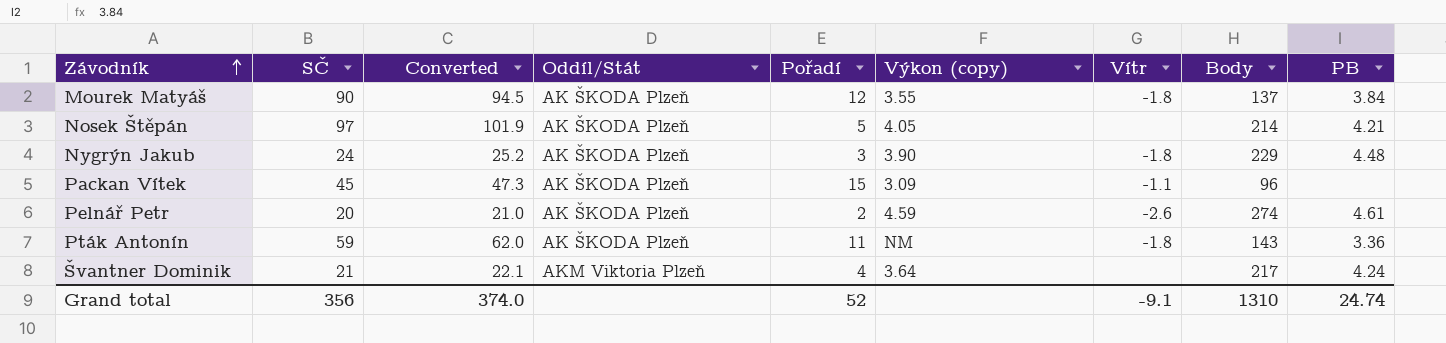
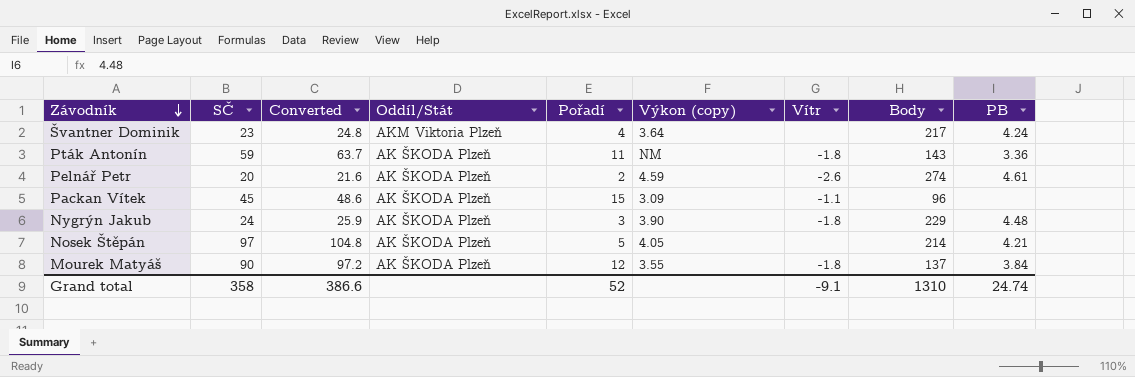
row order: Závodník ascending -> Závodník descending
column Converted | formula: [SČ] * 1.05 -> [SČ] * 1.08
Švantner Dominik | SČ: 21 -> 23
Grand total | SČ: 356 -> 358
Grand total | Converted: 374.0 -> 386.6

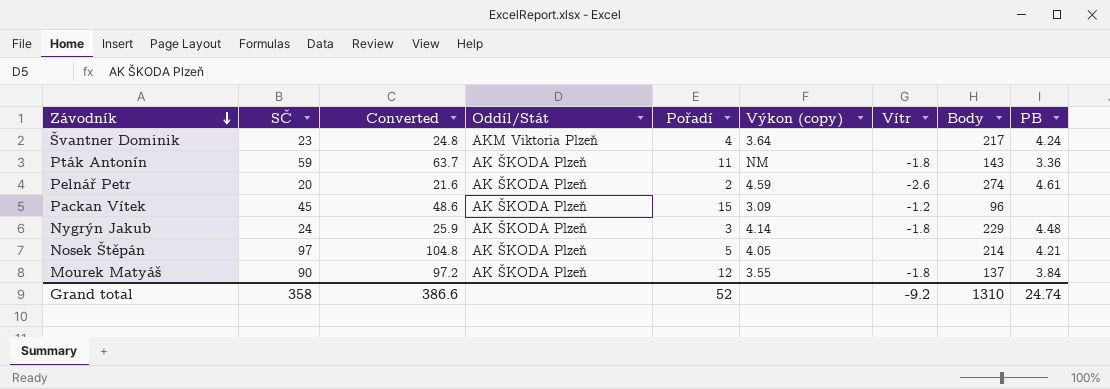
Packan Vítek | Vítr: -1.1 -> -1.2
Nygrýn Jakub | Výkon (copy): 3.90 -> 4.14
Grand total | Vítr: -9.1 -> -9.2

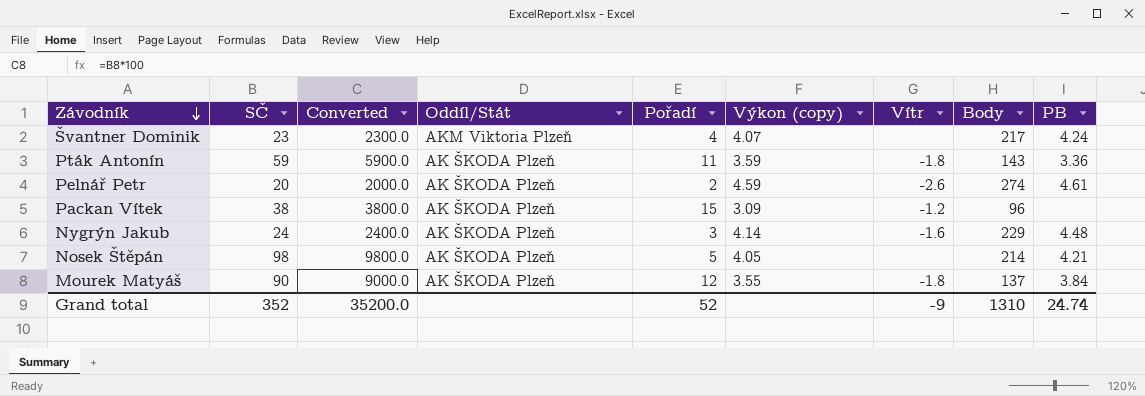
column Converted | formula: [SČ] * 1.08 -> [SČ] * 100
Švantner Dominik | Výkon (copy): 3.64 -> 4.07
Pták Antonín | Výkon (copy): NM -> 3.59
Packan Vítek | SČ: 45 -> 38
Nygrýn Jakub | Vítr: -1.8 -> -1.6
Nosek Štěpán | SČ: 97 -> 98
Grand total | SČ: 358 -> 352
Grand total | Converted: 386.6 -> 35200.0
Grand total | Vítr: -9.2 -> -9

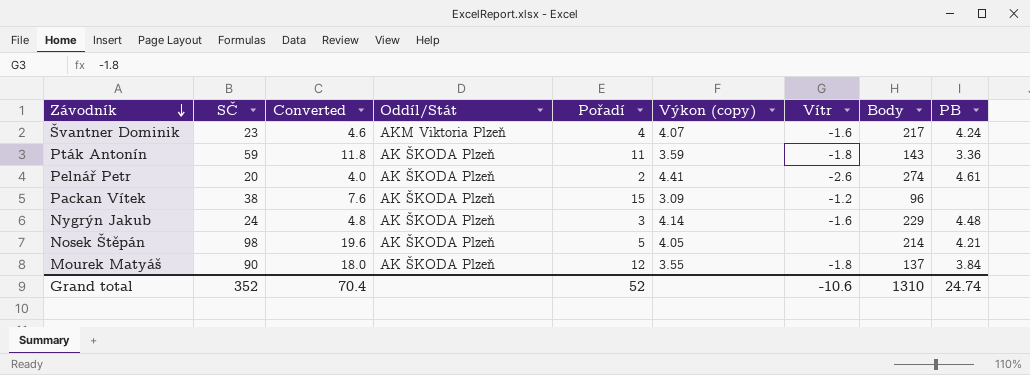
column Converted | formula: [SČ] * 100 -> [SČ] * 0.2
Švantner Dominik | Vítr: none -> -1.6
Pelnář Petr | Výkon (copy): 4.59 -> 4.41
Grand total | Converted: 35200.0 -> 70.4
Grand total | Vítr: -9 -> -10.6

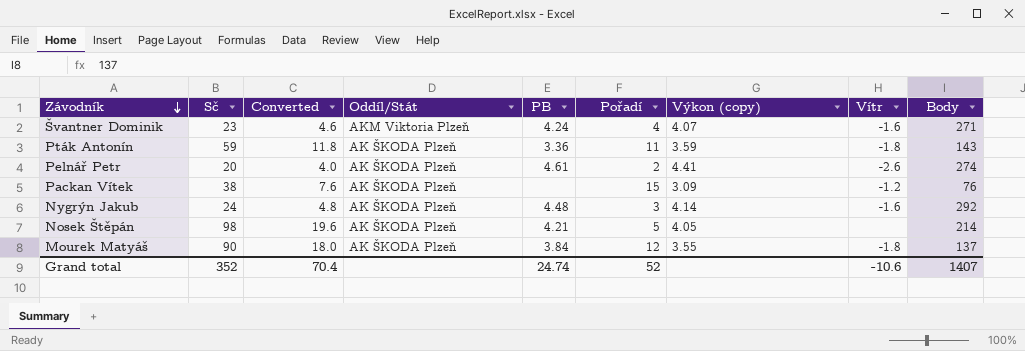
column name: SČ -> Sč
column PB | position: 9 -> 5
Švantner Dominik | Body: 217 -> 271
Packan Vítek | Body: 96 -> 76
Nygrýn Jakub | Body: 229 -> 292
Grand total | Body: 1310 -> 1407

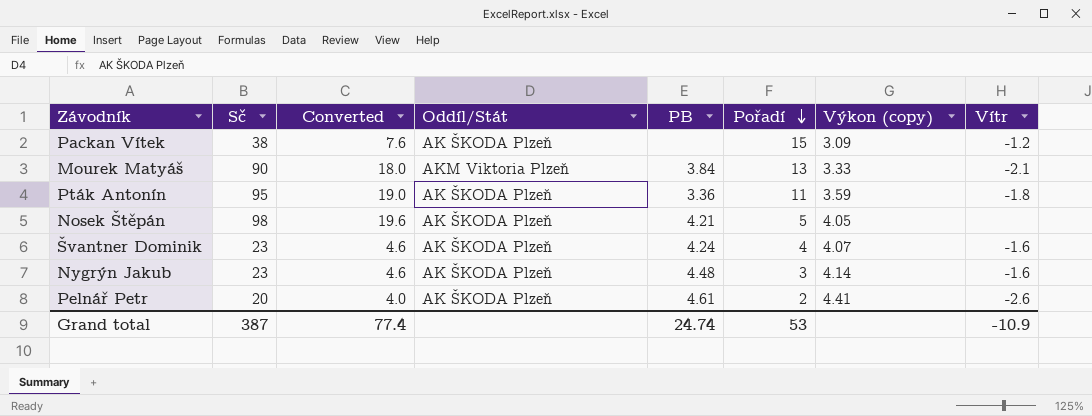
row order: Závodník descending -> Pořadí descending
column Body | position: 9 -> none
Mourek Matyáš | Oddíl/Stát: AK ŠKODA Plzeň -> AKM Viktoria Plzeň
Mourek Matyáš | Pořadí: 12 -> 13
Mourek Matyáš | Výkon (copy): 3.55 -> 3.33
Mourek Matyáš | Vítr: -1.8 -> -2.1
Pták Antonín | Sč: 59 -> 95
Pták Antonín | Converted: 11.8 -> 19.0
Švantner Dominik | Oddíl/Stát: AKM Viktoria Plzeň -> AK ŠKODA Plzeň
Nygrýn Jakub | Sč: 24 -> 23
Nygrýn Jakub | Converted: 4.8 -> 4.6
Grand total | Sč: 352 -> 387
Grand total | Converted: 70.4 -> 77.4
Grand total | Pořadí: 52 -> 53
Grand total | Vítr: -10.6 -> -10.9

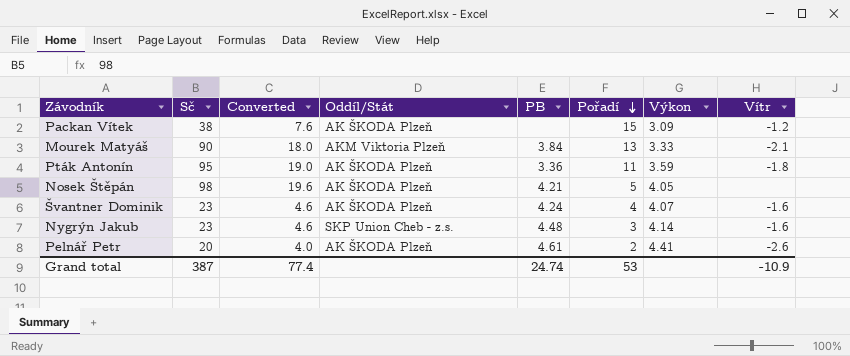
column name: Výkon (copy) -> Výkon
Nygrýn Jakub | Oddíl/Stát: AK ŠKODA Plzeň -> SKP Union Cheb - z.s.

